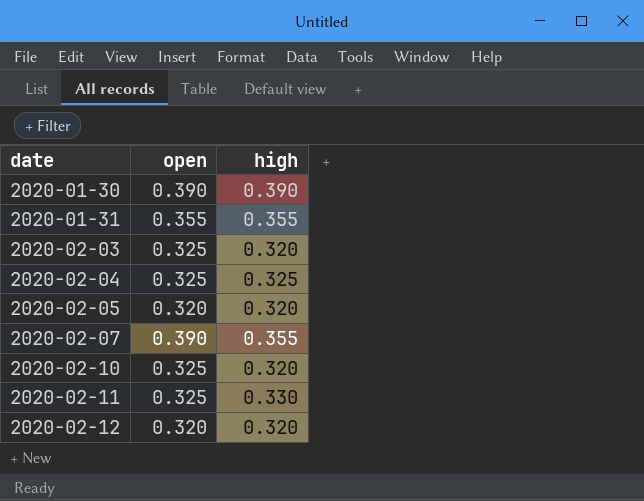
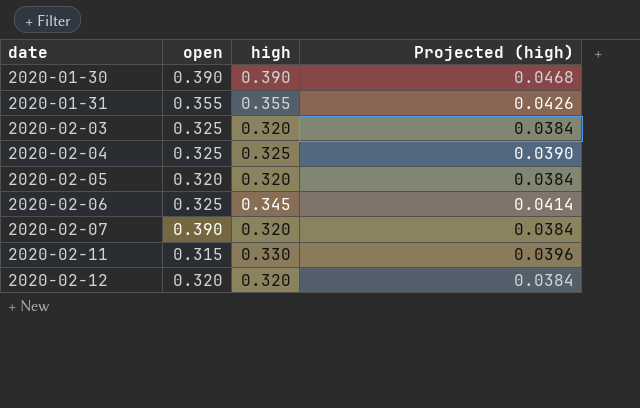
column Projected (high) | formula: none -> [high] * 0.12
row 2020-02-10: 0.325 | 0.320 -> none
row 2020-02-06: none -> 0.325 | 0.345 | 0.0414
2020-02-07 | high: 0.355 -> 0.320
2020-02-11 | open: 0.325 -> 0.315

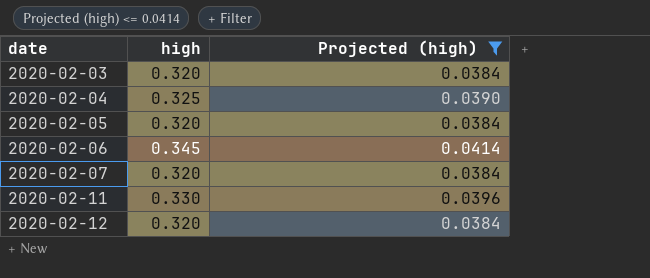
filter: none -> Projected (high) <= 0.0414
column open | position: 2 -> none

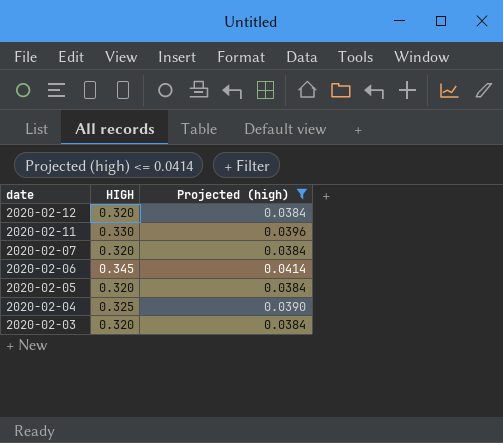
row order: date ascending -> date descending
column name: high -> HIGH

